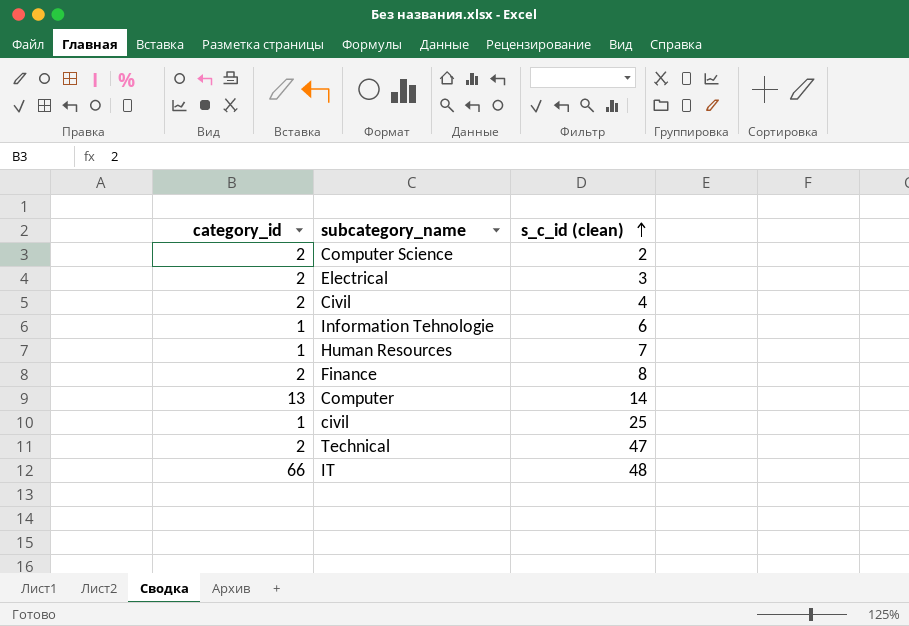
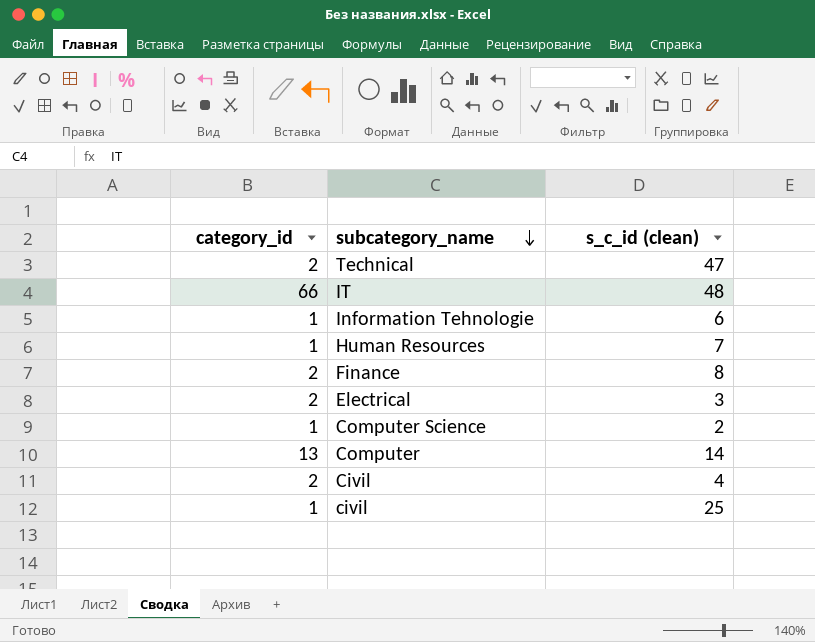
row order: s_c_id (clean) ascending -> subcategory_name descending
Computer Science | category_id: 2 -> 1

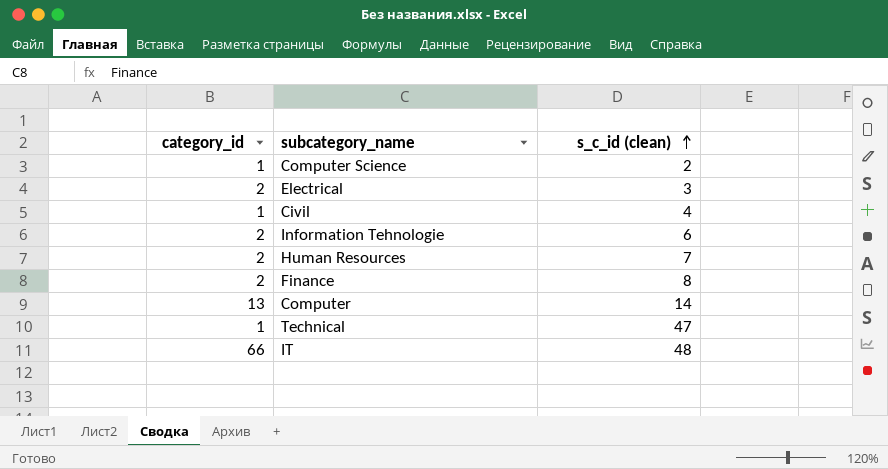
row order: subcategory_name descending -> s_c_id (clean) ascending
row civil: 1 | 25 -> none
Civil | category_id: 2 -> 1
Information Tehnologie | category_id: 1 -> 2
Human Resources | category_id: 1 -> 2
Technical | category_id: 2 -> 1

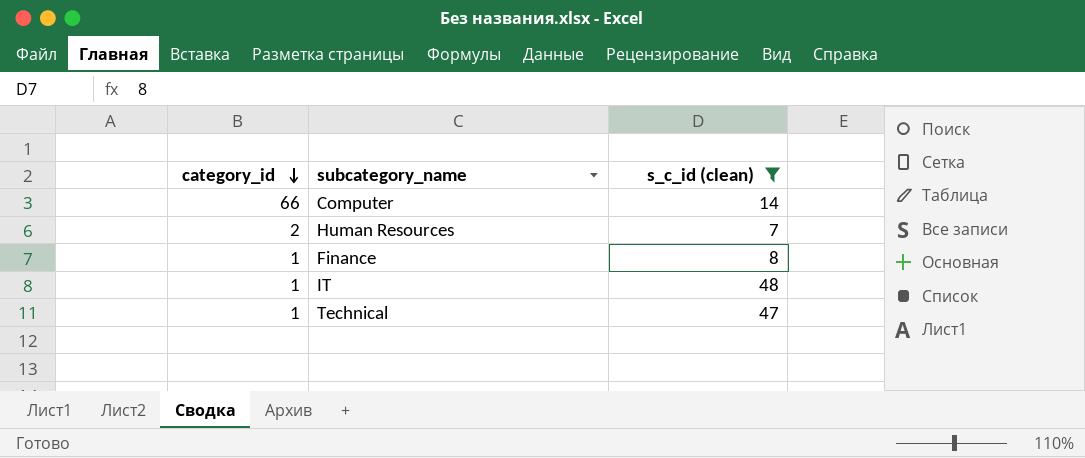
filter: none -> s_c_id (clean) >= 7
row order: s_c_id (clean) ascending -> category_id descending
Computer | category_id: 13 -> 66
Finance | category_id: 2 -> 1
IT | category_id: 66 -> 1

